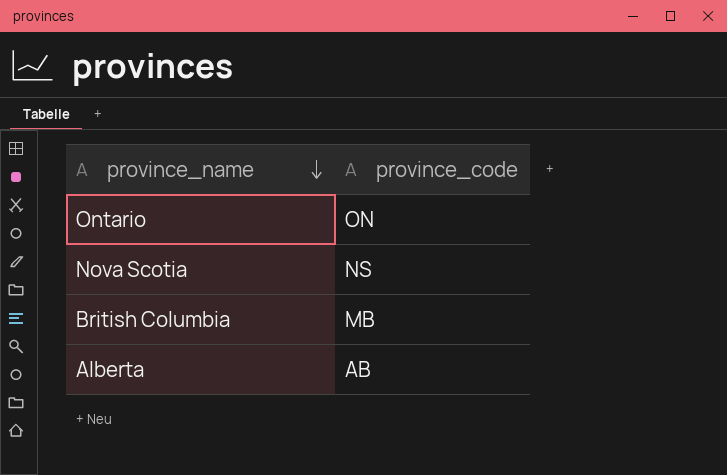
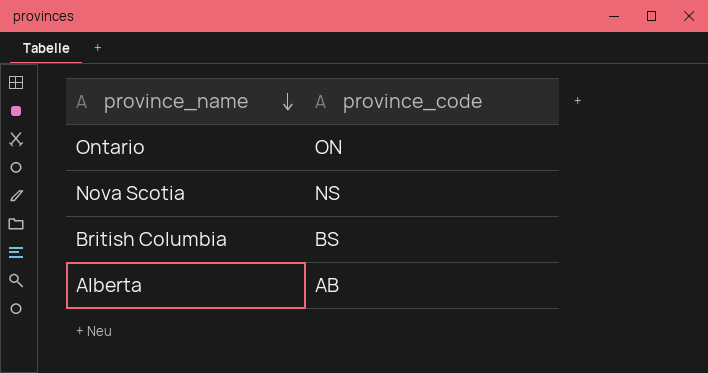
British Columbia | province_code: MB -> BS

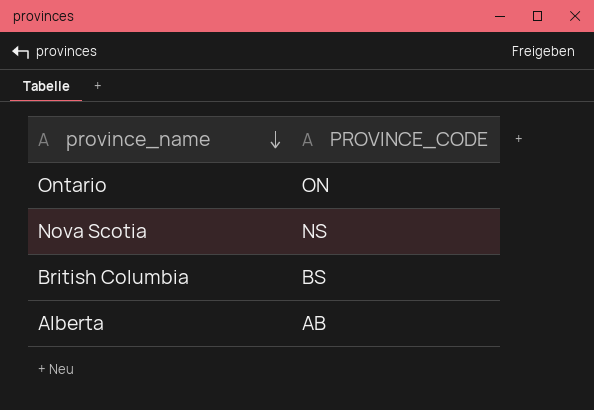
column name: province_code -> PROVINCE_CODE

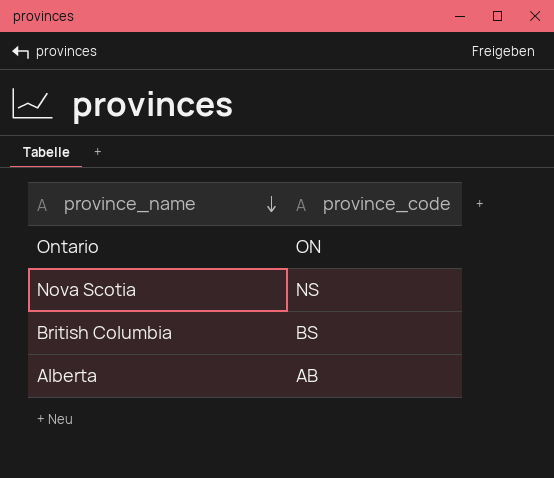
column name: PROVINCE_CODE -> province_code

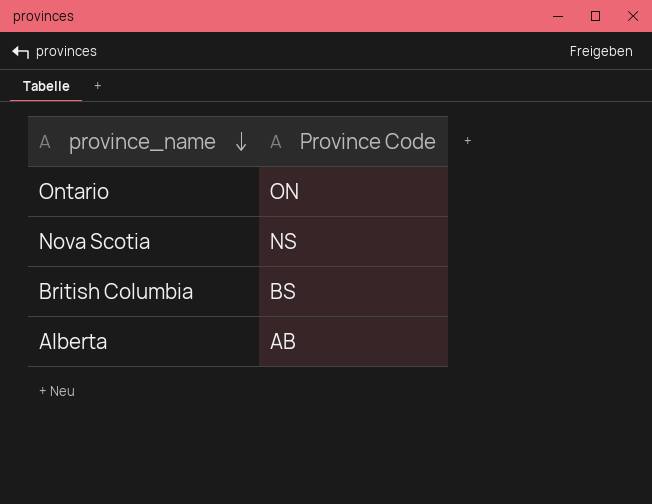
column name: province_code -> Province Code

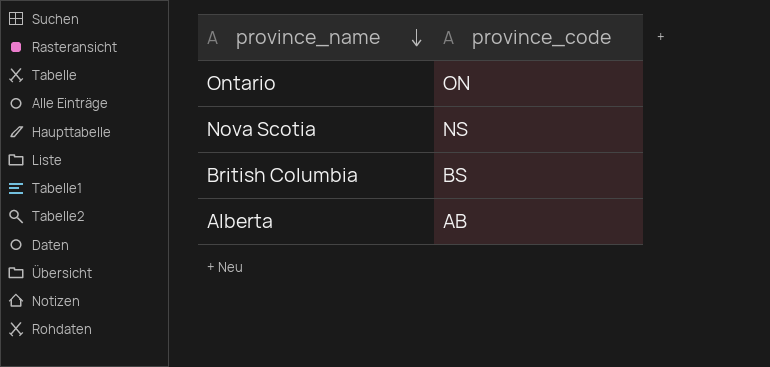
column name: Province Code -> province_code

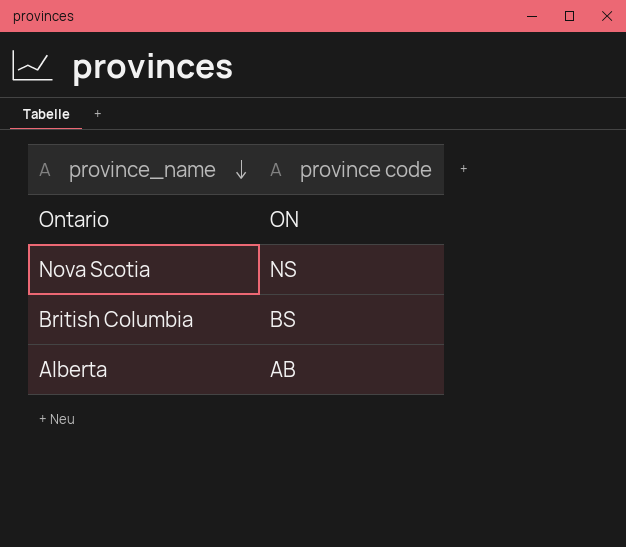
column name: province_code -> province code

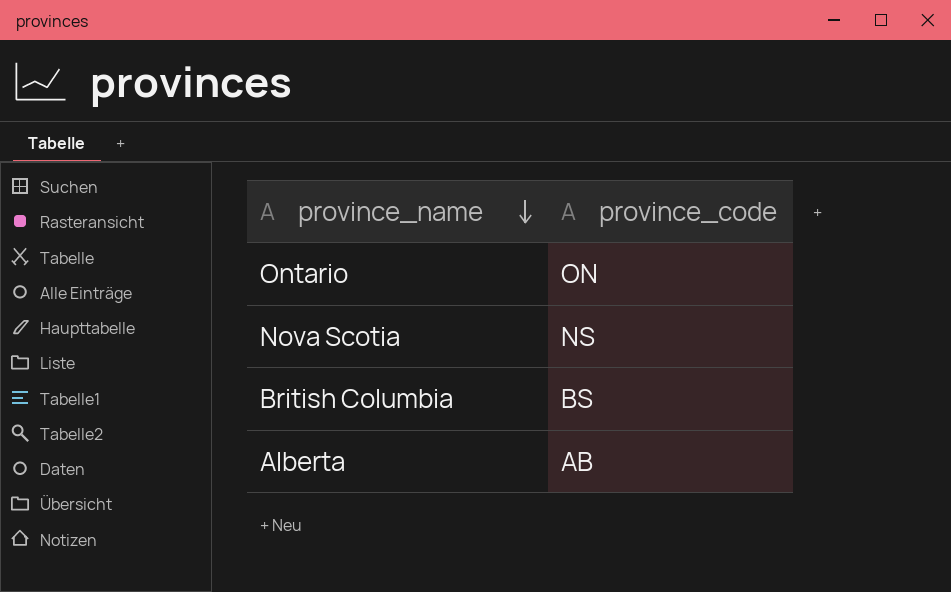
column name: province code -> province_code

